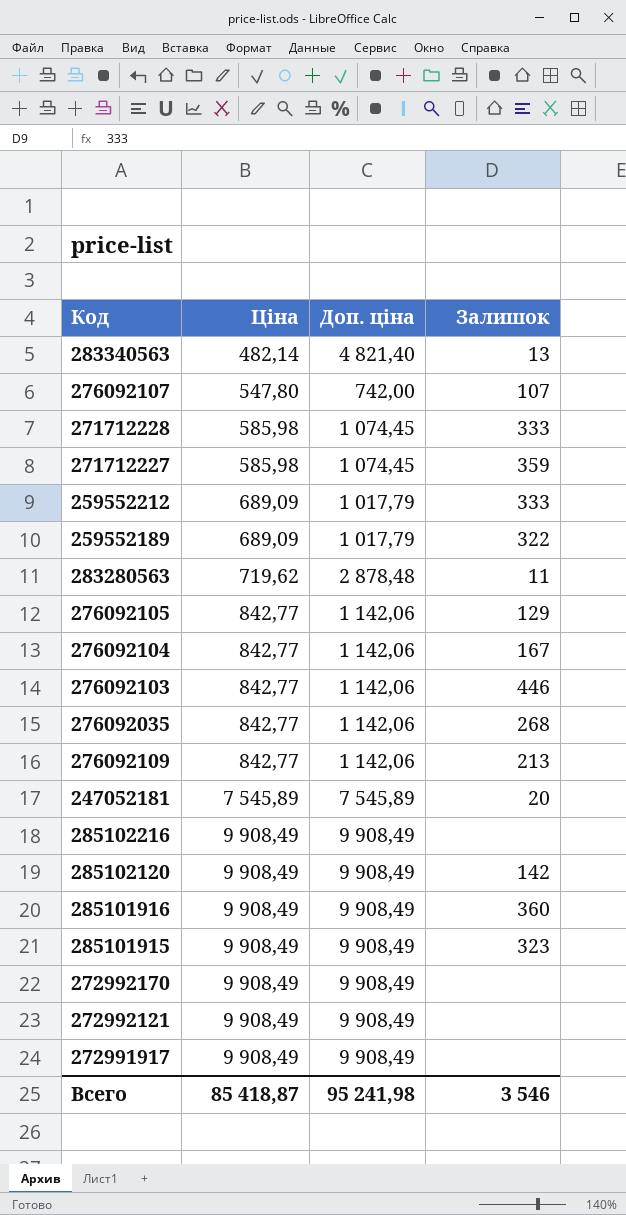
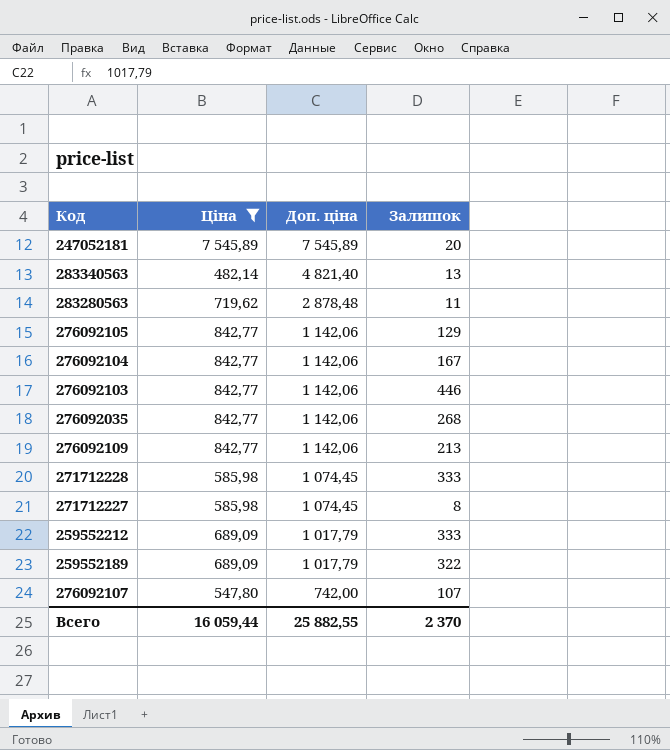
filter: none -> Ціна != 9 908,49
row order: Ціна ascending -> Доп. ціна descending
271712227 | Залишок: 359 -> 8
Всего | Ціна: 85 418,87 -> 16 059,44
Всего | Доп. ціна: 95 241,98 -> 25 882,55
Всего | Залишок: 3 546 -> 2 370

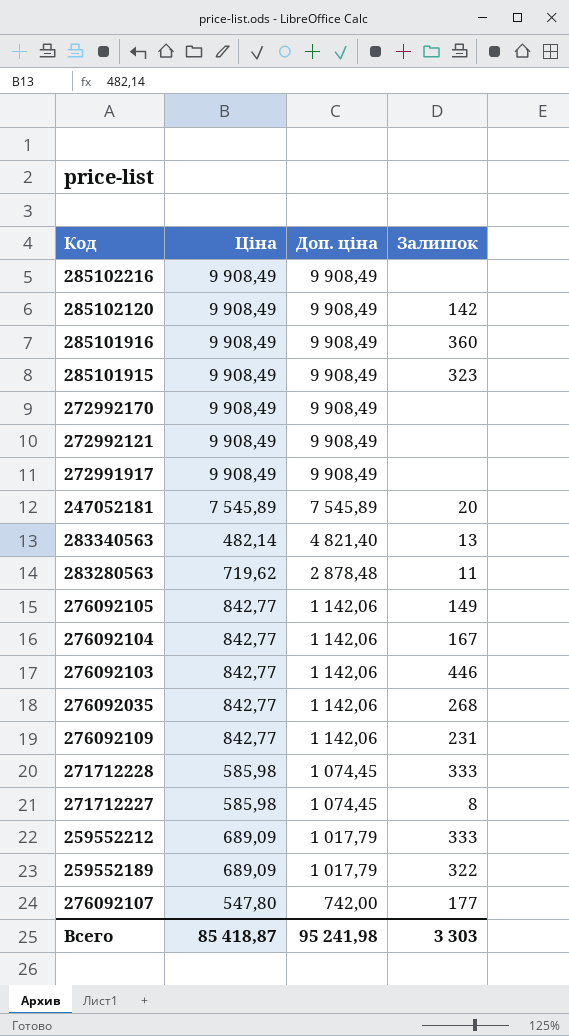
filter: Ціна != 9 908,49 -> none
276092105 | Залишок: 129 -> 149
276092109 | Залишок: 213 -> 231
276092107 | Залишок: 107 -> 177
Всего | Ціна: 16 059,44 -> 85 418,87
Всего | Доп. ціна: 25 882,55 -> 95 241,98
Всего | Залишок: 2 370 -> 3 303

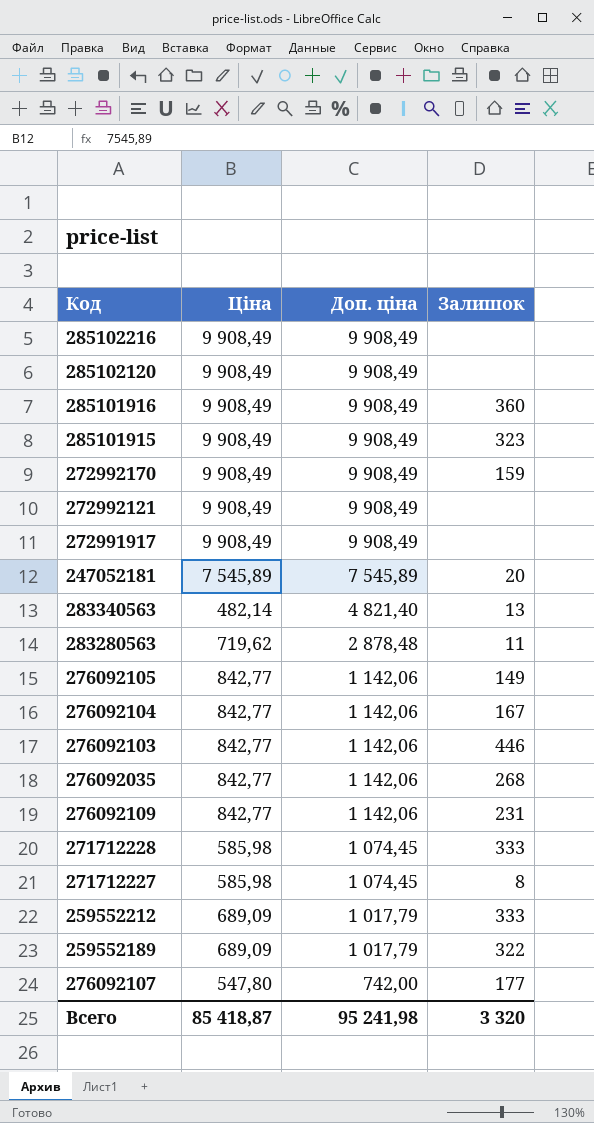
285102120 | Залишок: 142 -> none
272992170 | Залишок: none -> 159
Всего | Залишок: 3 303 -> 3 320

